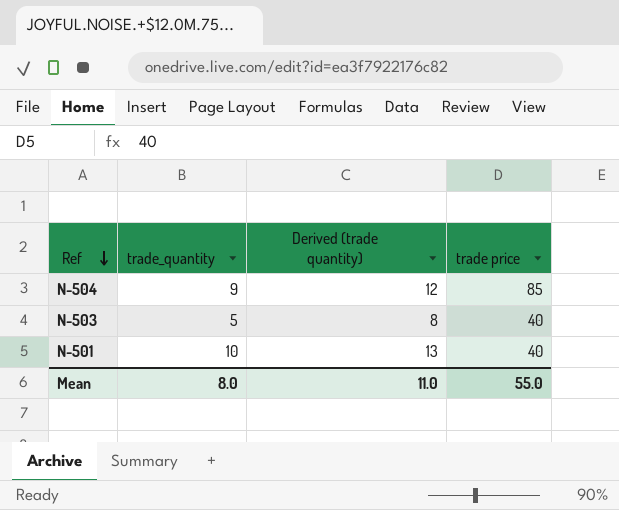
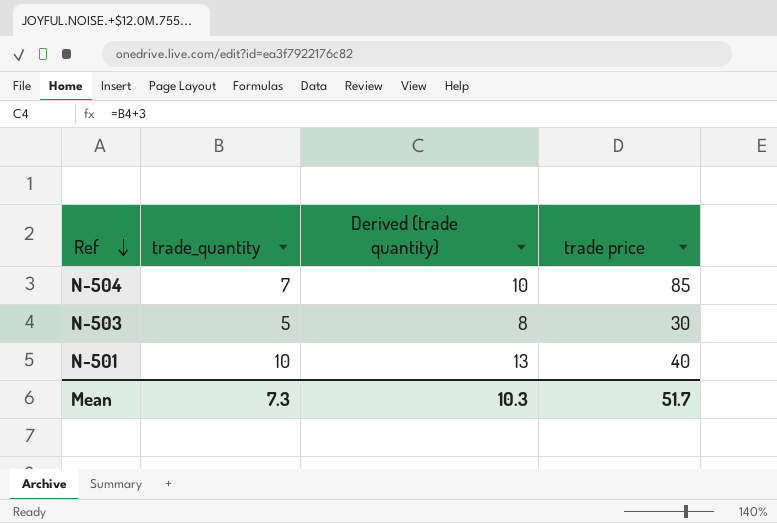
N-504 | trade_quantity: 9 -> 7
N-504 | Derived (trade quantity): 12 -> 10
N-503 | trade price: 40 -> 30
Mean | trade_quantity: 8.0 -> 7.3
Mean | Derived (trade quantity): 11.0 -> 10.3
Mean | trade price: 55.0 -> 51.7

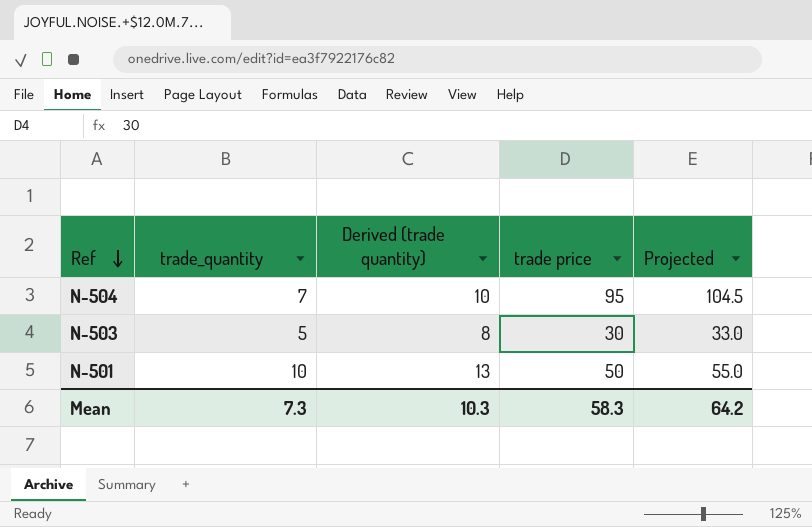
column Projected | formula: none -> [trade price] * 1.1
N-504 | trade price: 85 -> 95
N-501 | trade price: 40 -> 50
Mean | trade price: 51.7 -> 58.3

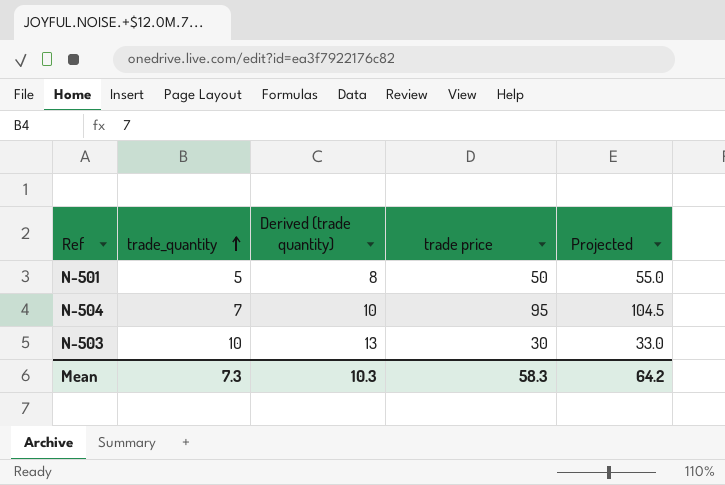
row order: Ref descending -> trade_quantity ascending
N-501 | trade_quantity: 10 -> 5
N-501 | Derived (trade quantity): 13 -> 8
N-503 | trade_quantity: 5 -> 10
N-503 | Derived (trade quantity): 8 -> 13

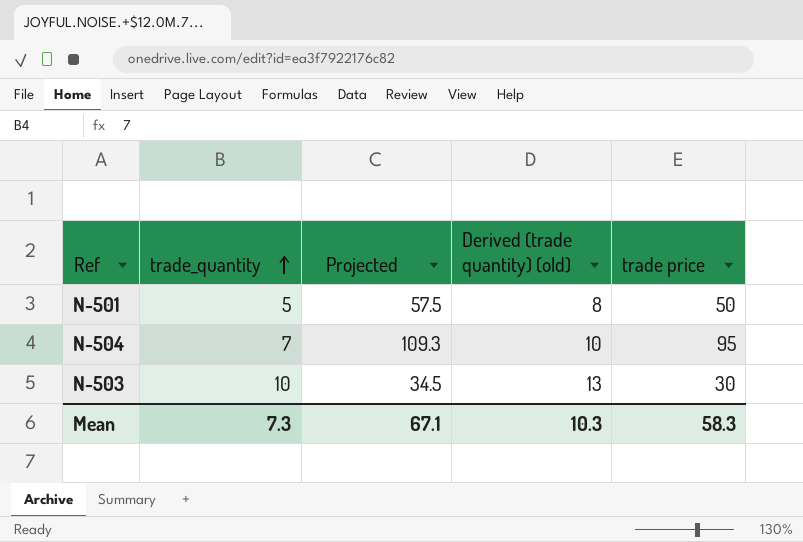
column Projected | formula: [trade price] * 1.1 -> [trade price] * 1.15
column Projected | position: 5 -> 3
column name: Derived (trade quantity) -> Derived (trade quantity) (old)
Mean | Projected: 64.2 -> 67.1

